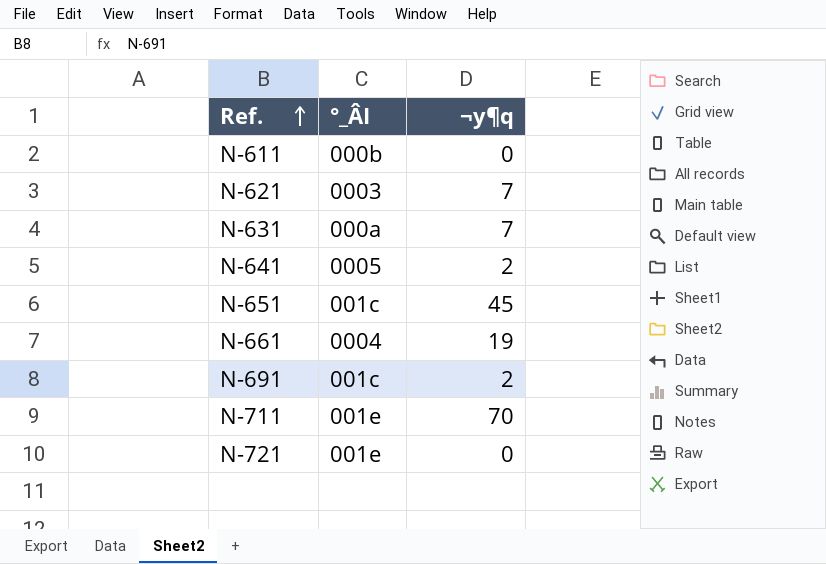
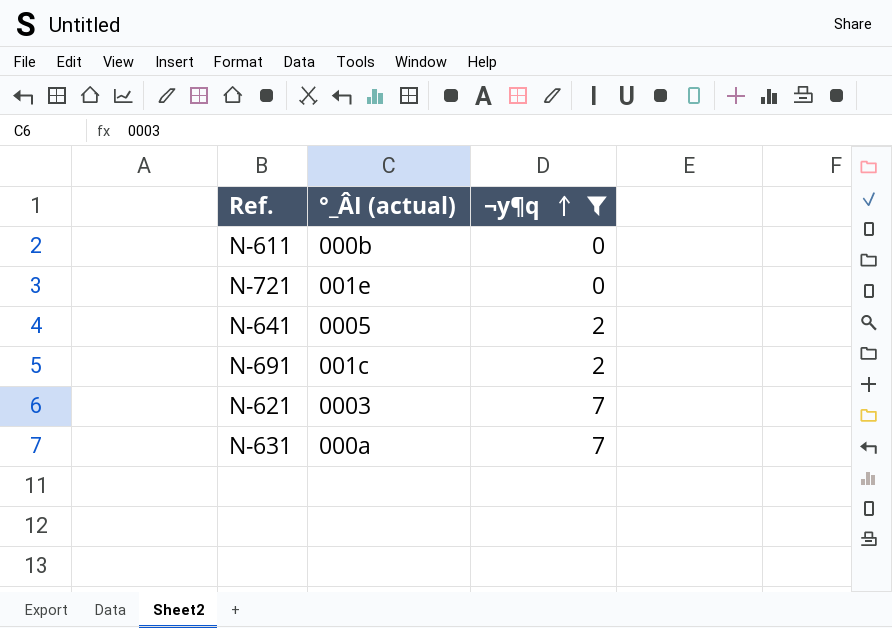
filter: none -> ¬y¶q <= 7
row order: Ref. ascending -> ¬y¶q ascending
column name: °_ÂI -> °_ÂI (actual)

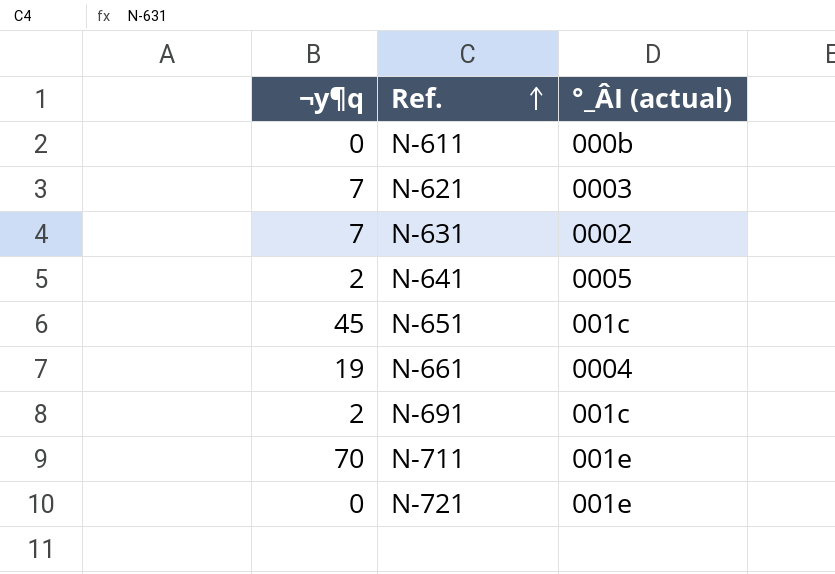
filter: ¬y¶q <= 7 -> none
row order: ¬y¶q ascending -> Ref. ascending
column ¬y¶q | position: 3 -> 1
N-631 | °_ÂI (actual): 000a -> 0002

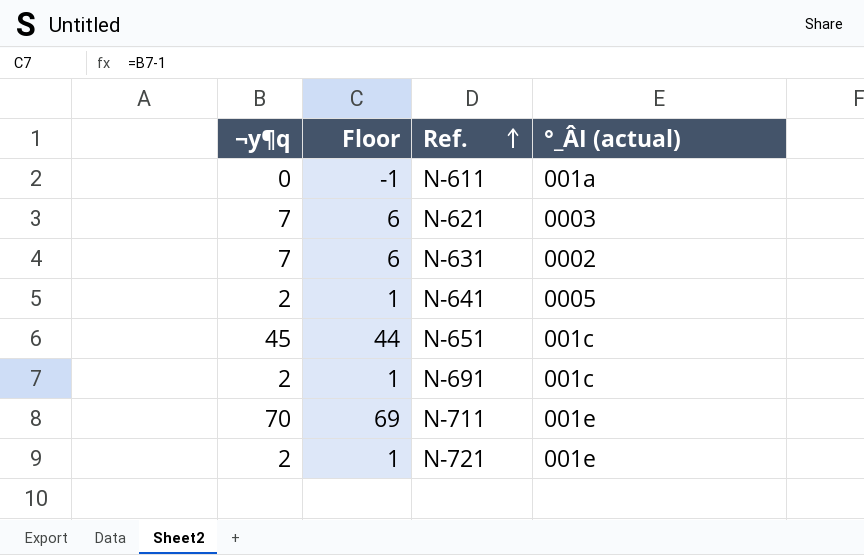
column Floor | formula: none -> [¬y¶q] - 1
row N-661: 19 | 0004 -> none
N-611 | °_ÂI (actual): 000b -> 001a
N-721 | ¬y¶q: 0 -> 2

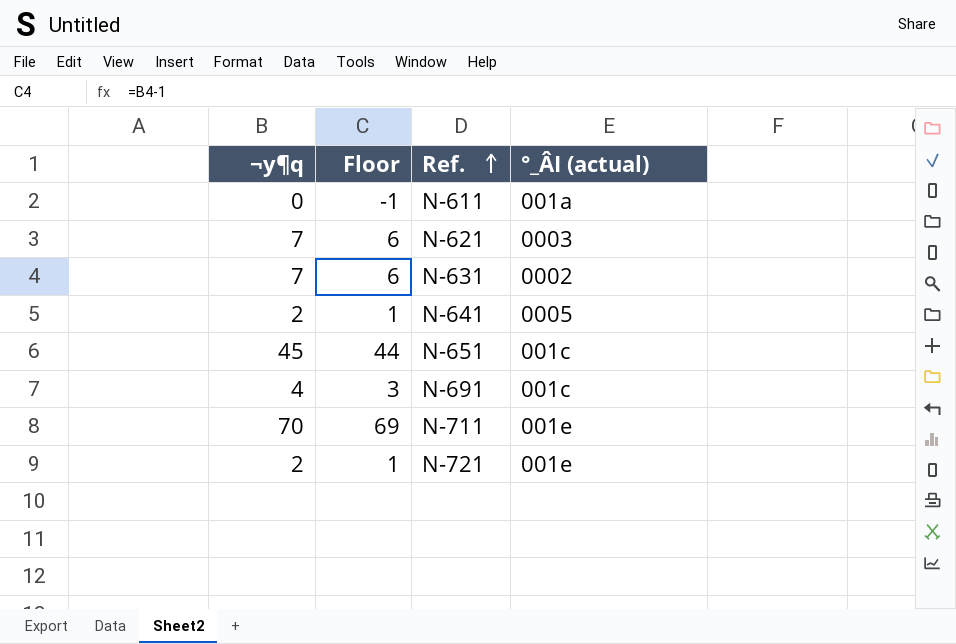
N-691 | ¬y¶q: 2 -> 4
N-691 | Floor: 1 -> 3

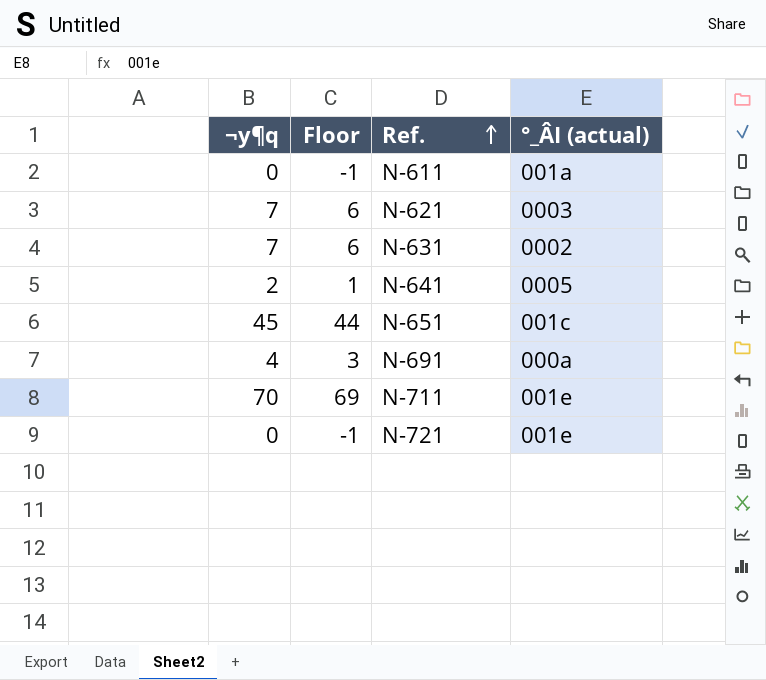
N-691 | °_ÂI (actual): 001c -> 000a
N-721 | ¬y¶q: 2 -> 0
N-721 | Floor: 1 -> -1

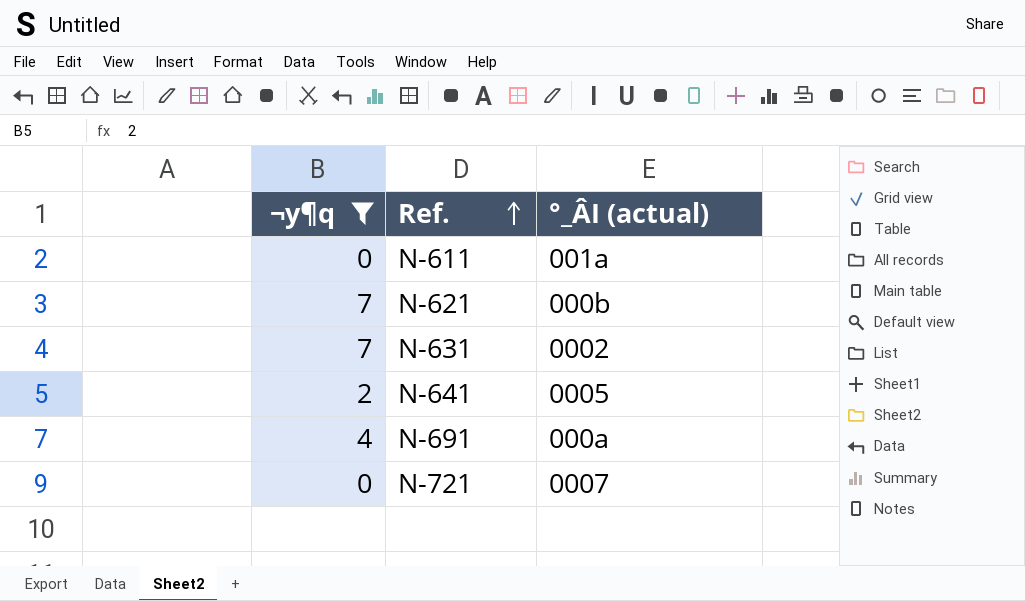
filter: none -> ¬y¶q <= 7
column Floor | formula: [¬y¶q] - 1 -> none
N-621 | °_ÂI (actual): 0003 -> 000b
N-721 | °_ÂI (actual): 001e -> 0007

